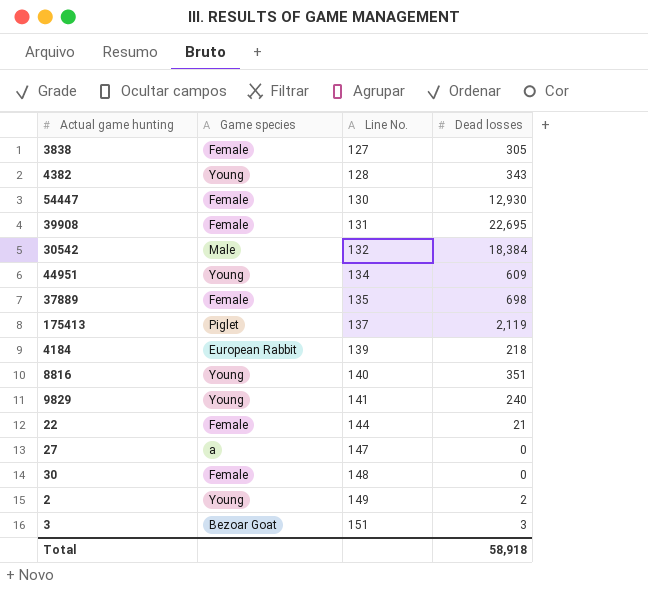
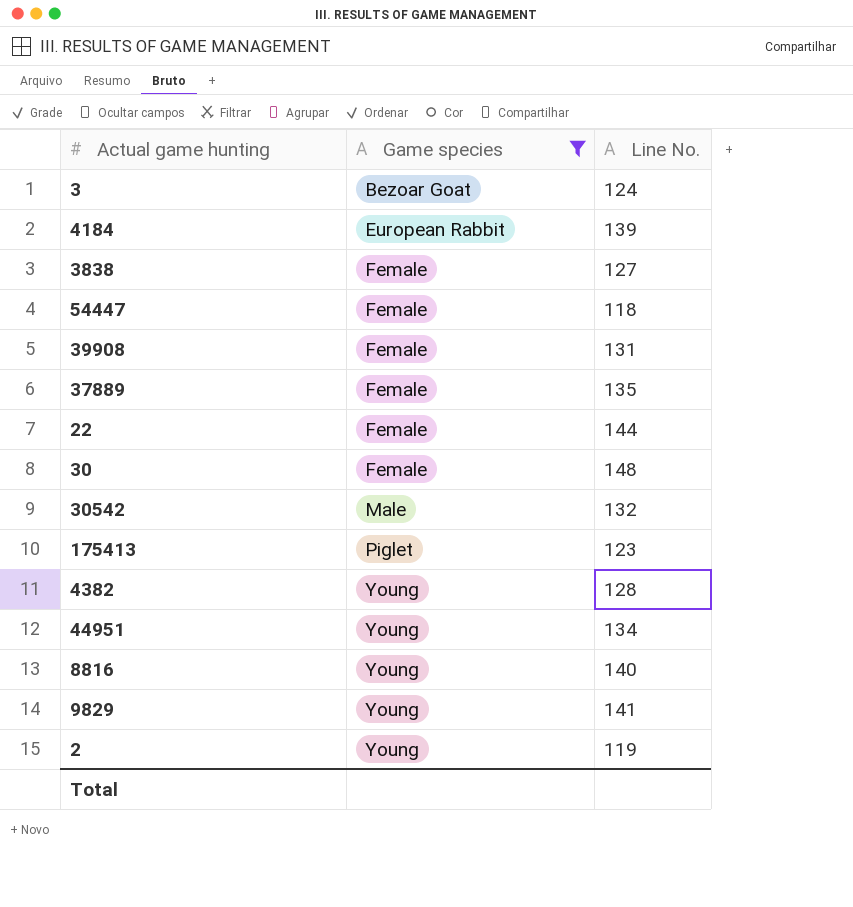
filter: none -> Game species != a
row order: Line No. ascending -> Game species ascending
column Dead losses | position: 4 -> none
3 | Line No.: 151 -> 124
54447 | Line No.: 130 -> 118
175413 | Line No.: 137 -> 123
2 | Line No.: 149 -> 119

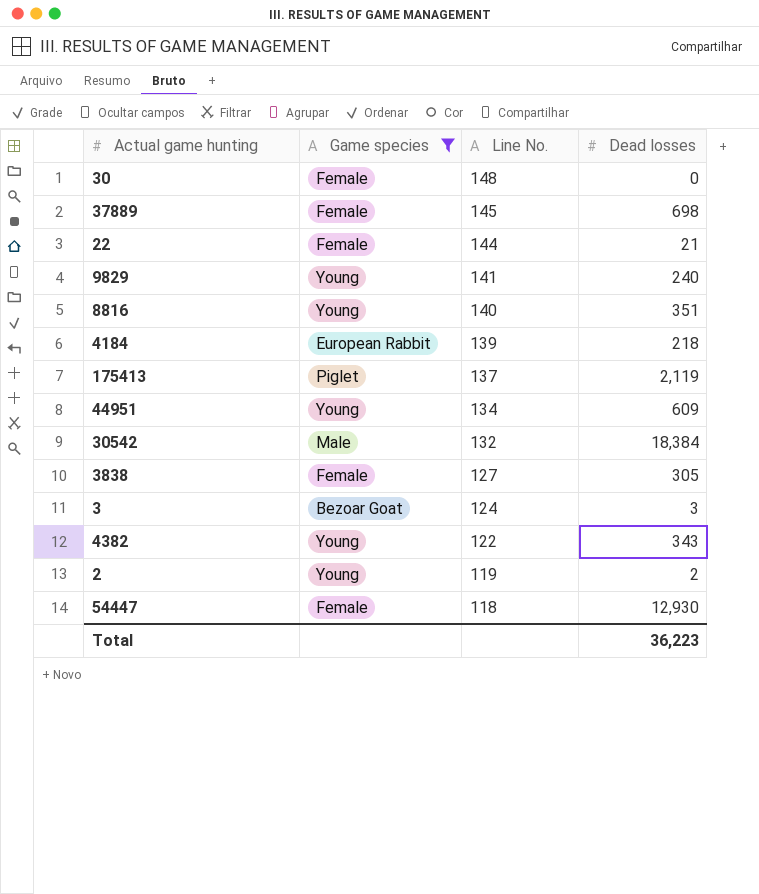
row order: Game species ascending -> Line No. descending
column Dead losses | position: none -> 4
row 39908: Female | 131 -> none
37889 | Line No.: 135 -> 145
175413 | Line No.: 123 -> 137
4382 | Line No.: 128 -> 122

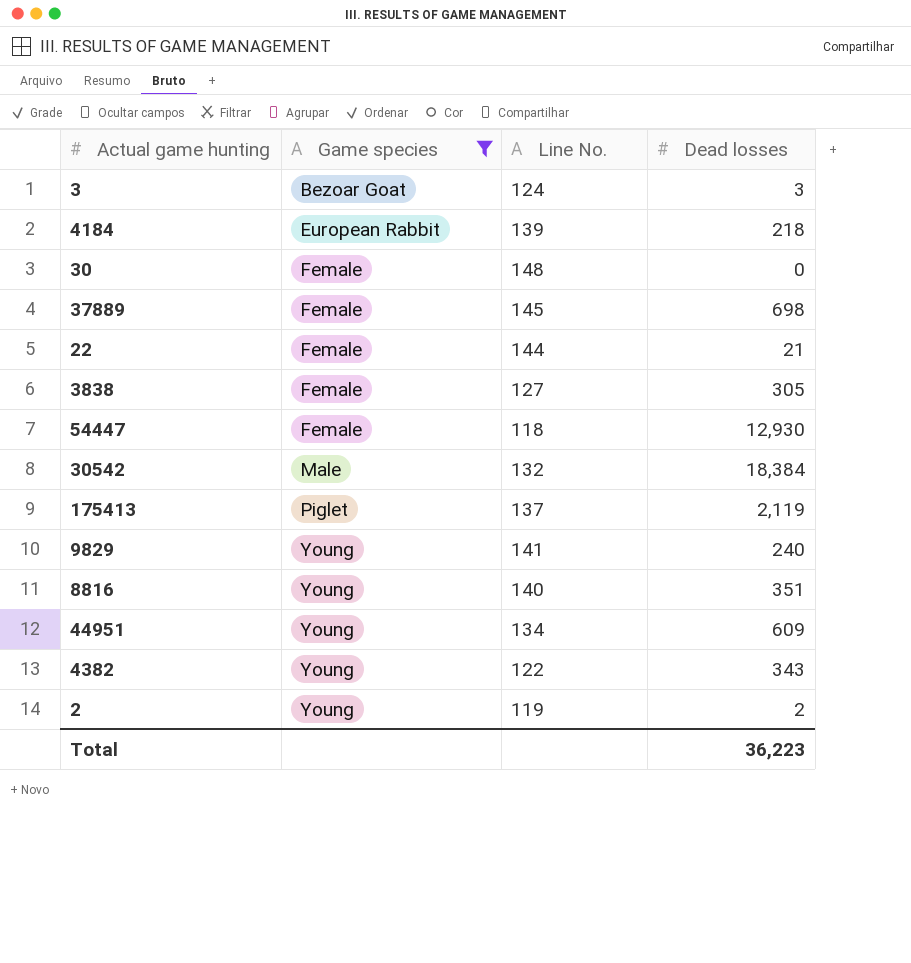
row order: Line No. descending -> Game species ascending

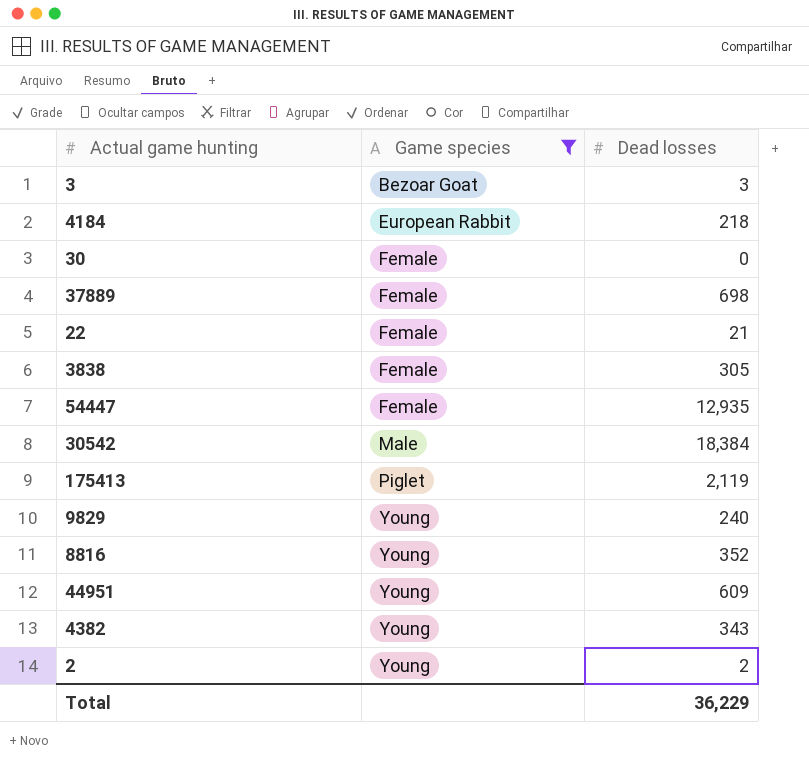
column Line No. | position: 3 -> none
54447 | Dead losses: 12,930 -> 12,935
8816 | Dead losses: 351 -> 352
Total | Dead losses: 36,223 -> 36,229

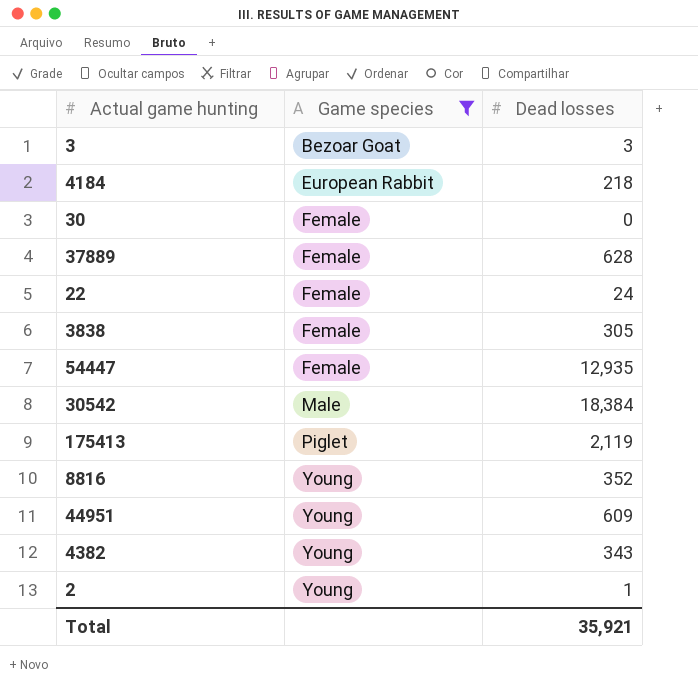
row 9829: Young | 240 -> none
37889 | Dead losses: 698 -> 628
22 | Dead losses: 21 -> 24
2 | Dead losses: 2 -> 1
Total | Dead losses: 36,229 -> 35,921

